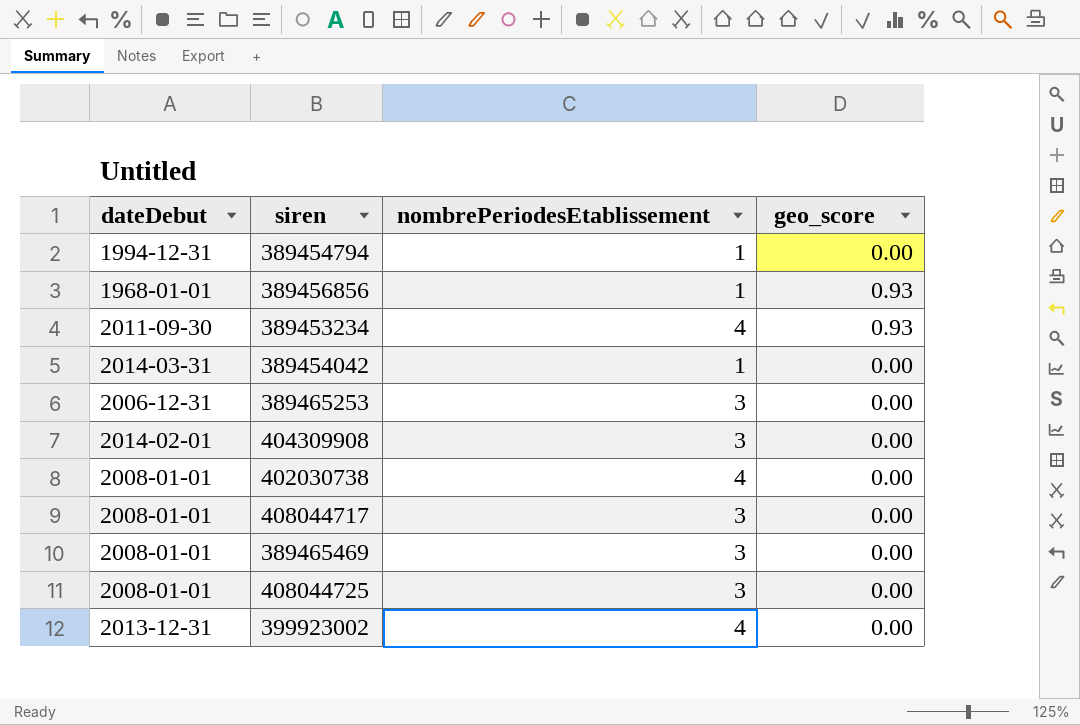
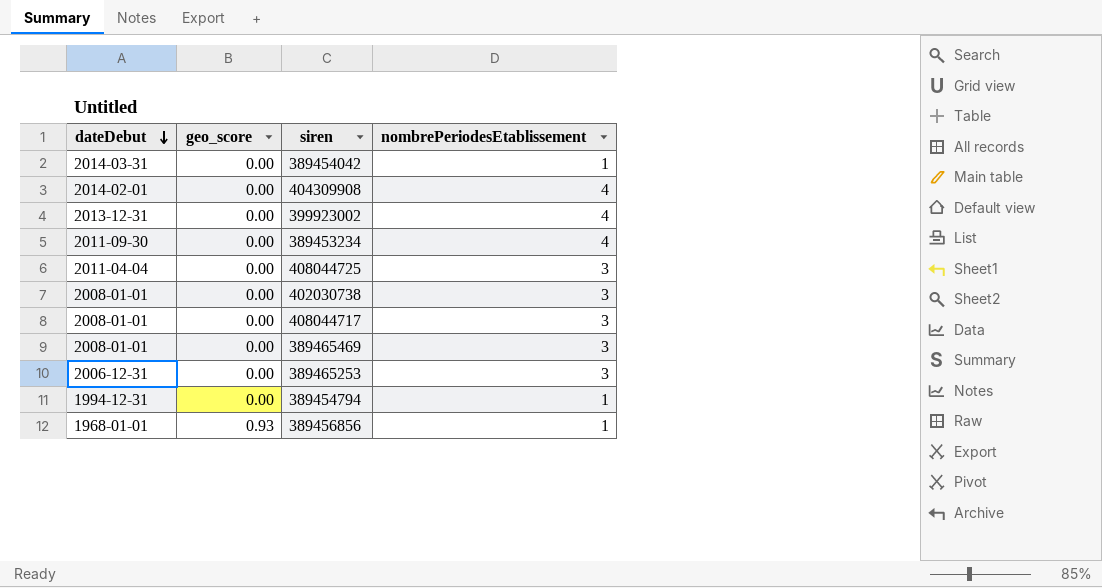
row order: none -> dateDebut descending
column geo_score | position: 4 -> 2
404309908 | nombrePeriodesEtablissement: 3 -> 4
389453234 | geo_score: 0.93 -> 0.00
408044725 | dateDebut: 2008-01-01 -> 2011-04-04
402030738 | nombrePeriodesEtablissement: 4 -> 3

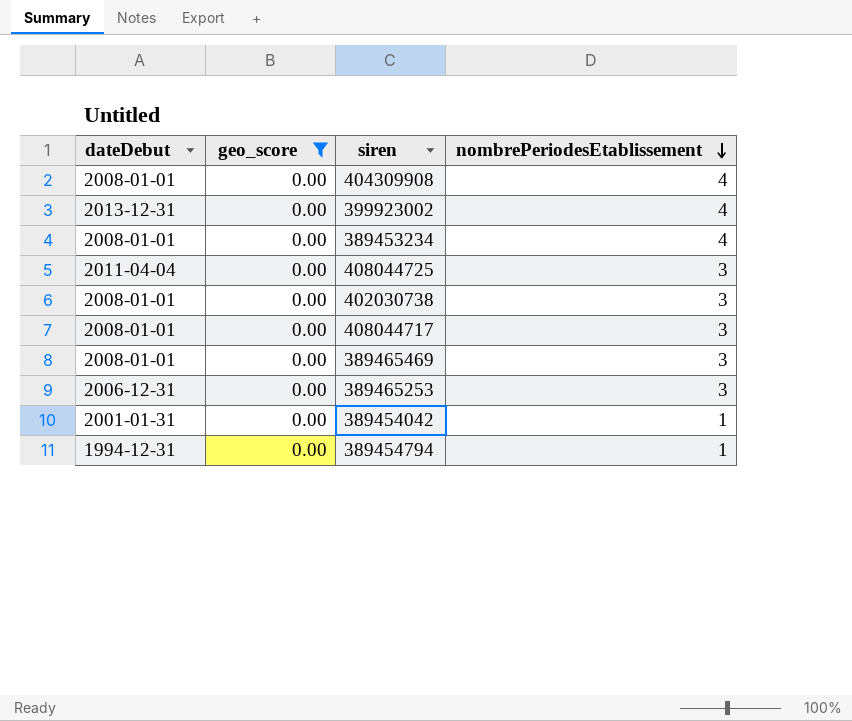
filter: none -> geo_score = 0.00
row order: dateDebut descending -> nombrePeriodesEtablissement descending
404309908 | dateDebut: 2014-02-01 -> 2008-01-01
389453234 | dateDebut: 2011-09-30 -> 2008-01-01
389454042 | dateDebut: 2014-03-31 -> 2001-01-31

